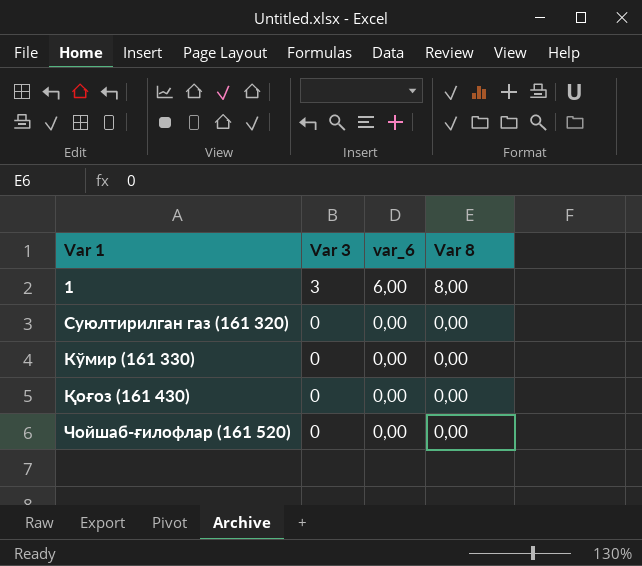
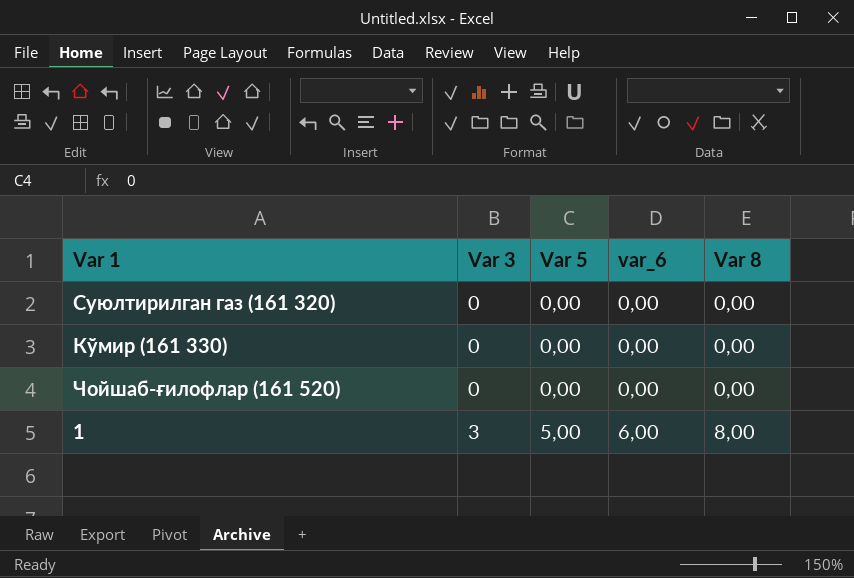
row order: Var 3 descending -> Var 3 ascending
column Var 5 | position: none -> 3
row Қоғоз (161 430): 0 | 0,00 | 0,00 -> none

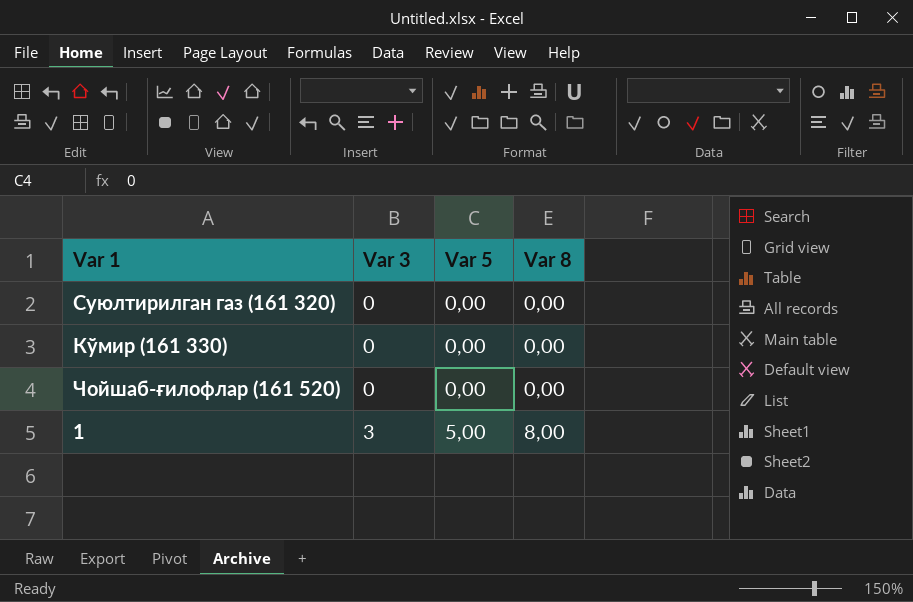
column var_6 | position: 4 -> none

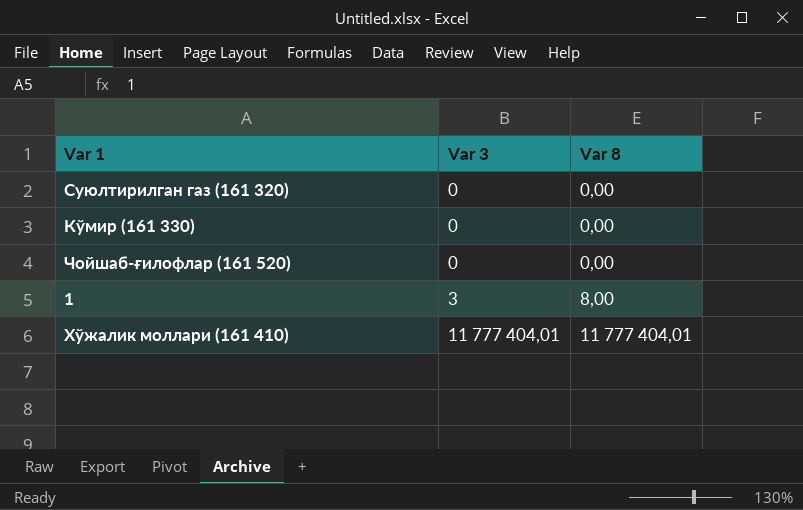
column Var 5 | position: 3 -> none
row Хўжалик моллари (161 410): none -> 11 777 404,01 | 11 777 404,01

